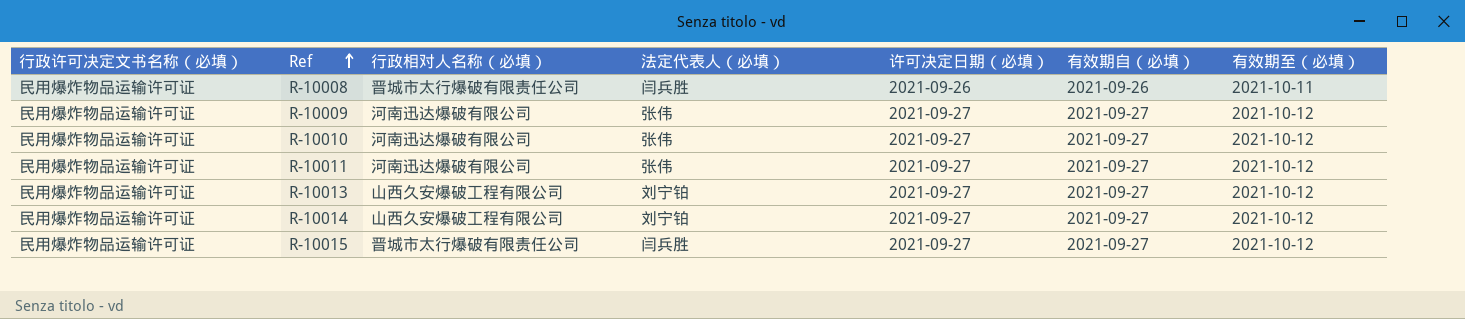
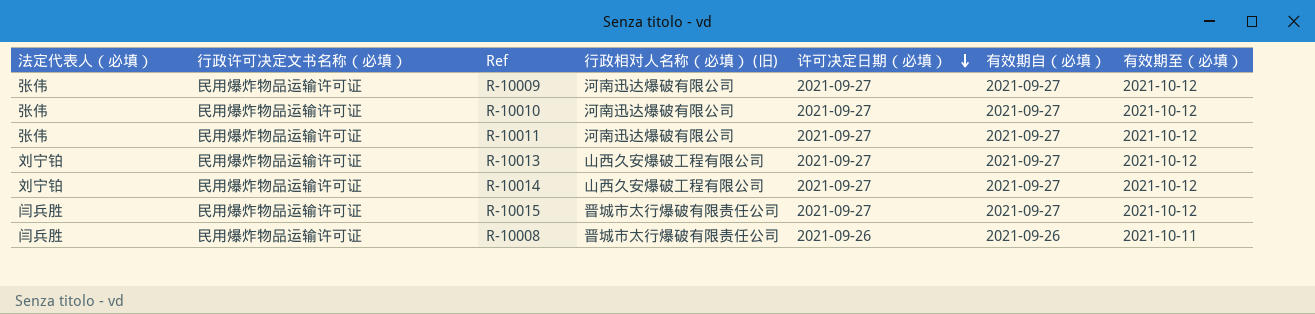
row order: Ref ascending -> 许可决定日期（必填） descending
column 法定代表人（必填） | position: 4 -> 1
column name: 行政相对人名称（必填） -> 行政相对人名称（必填） (旧)

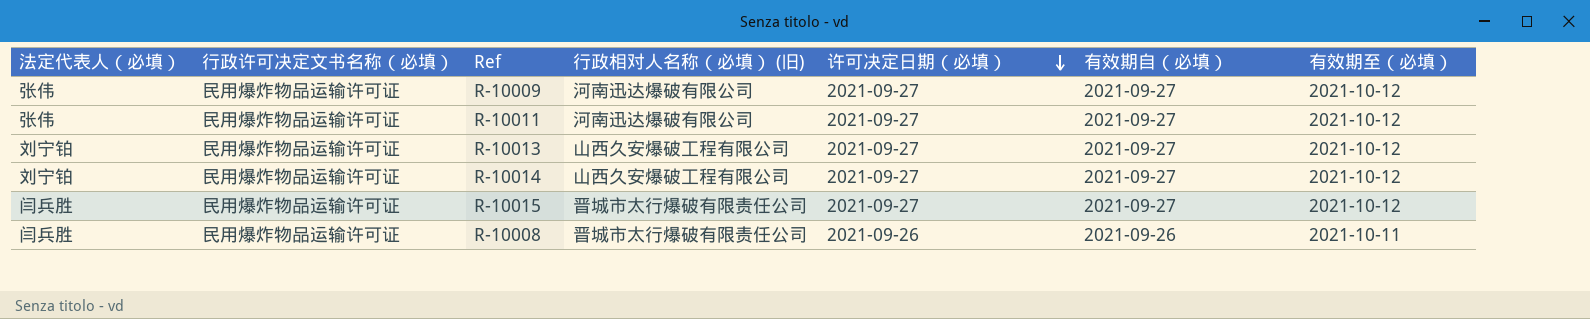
row R-10010: 张伟 | 民用爆炸物品运输许可证 | 河南迅达爆破有限公司 | 2021-09-27 | 2021-09-27 | 2021-10-12 -> none

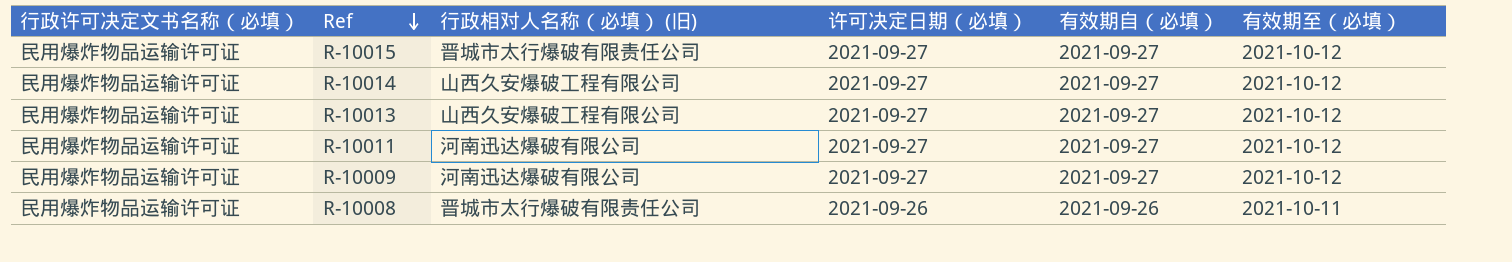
row order: 许可决定日期（必填） descending -> Ref descending
column 法定代表人（必填） | position: 1 -> none

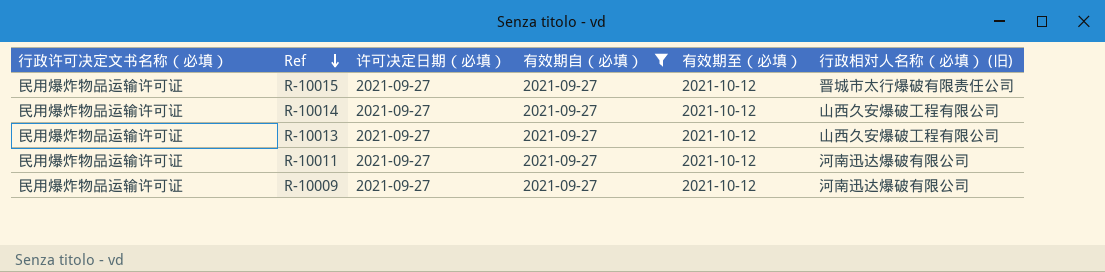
filter: none -> 有效期自（必填） = 2021-09-27
column 行政相对人名称（必填） (旧) | position: 3 -> 6

